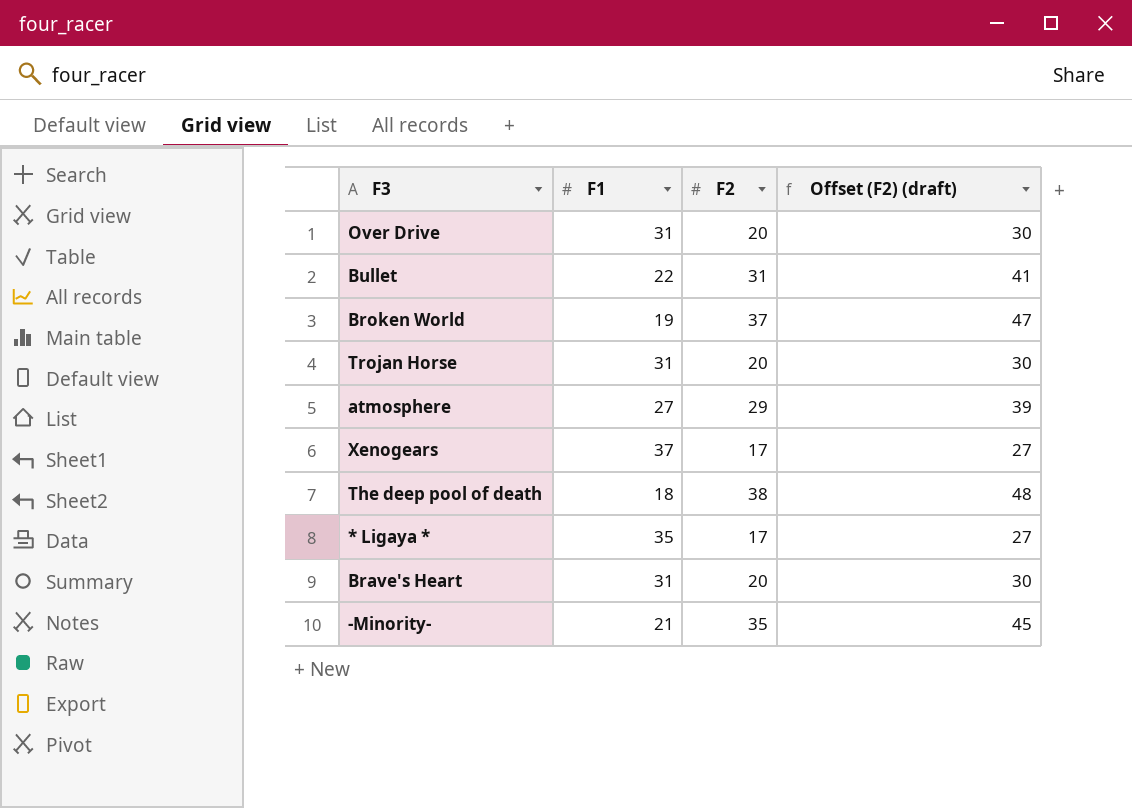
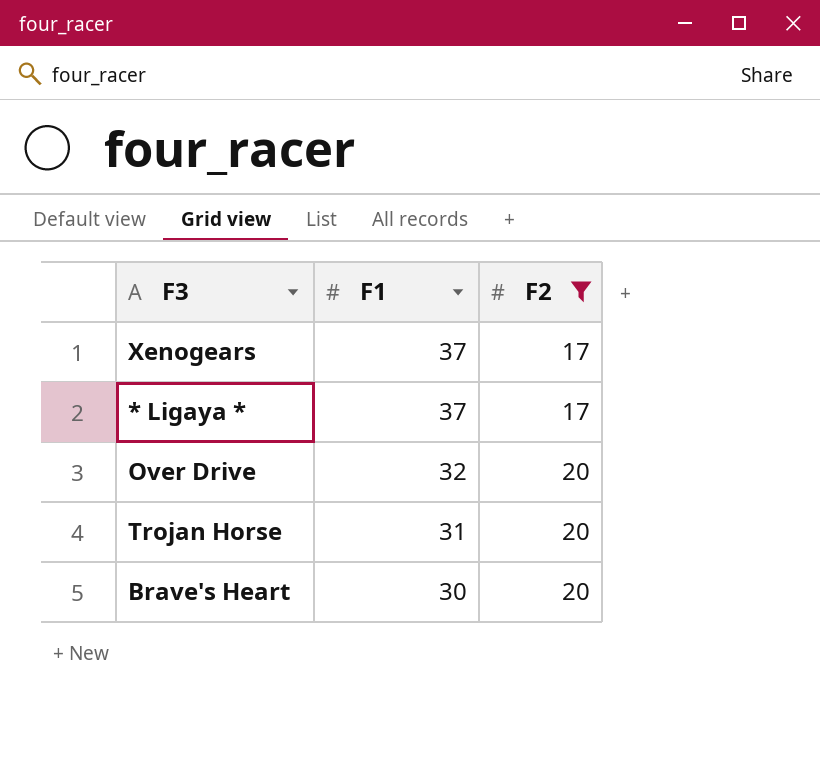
filter: none -> F2 <= 20
row order: none -> F1 descending
column Offset (F2) (draft) | formula: [F2] + 10 -> none
* Ligaya * | F1: 35 -> 37
Over Drive | F1: 31 -> 32
Brave's Heart | F1: 31 -> 30

